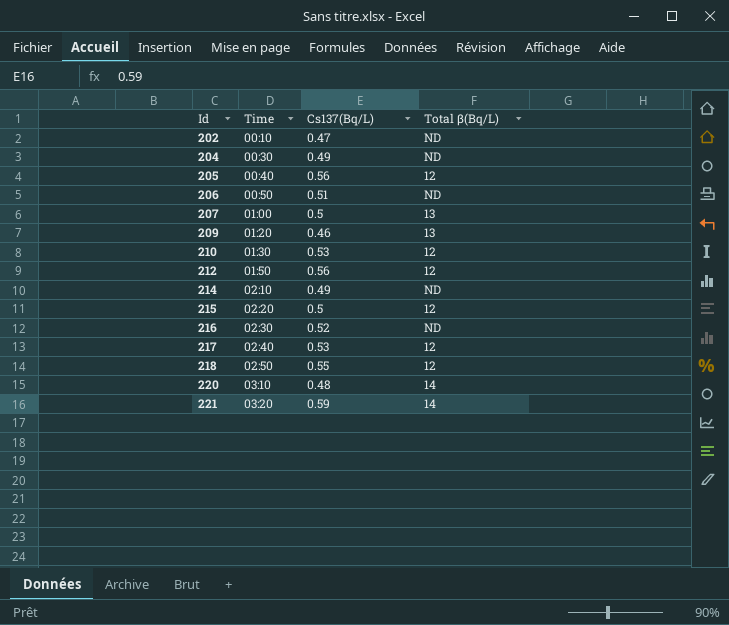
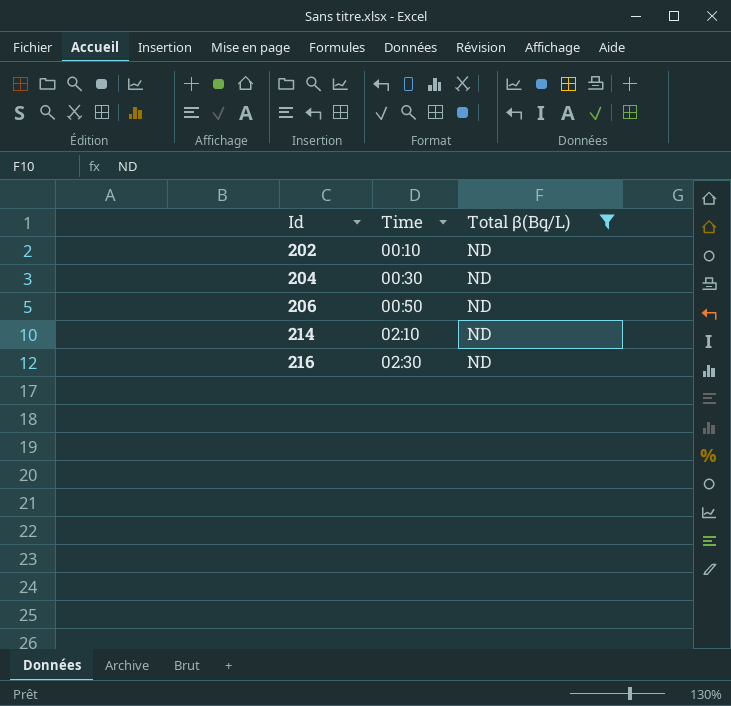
filter: none -> Total β(Bq/L) = ND
column Cs137(Bq/L) | position: 3 -> none

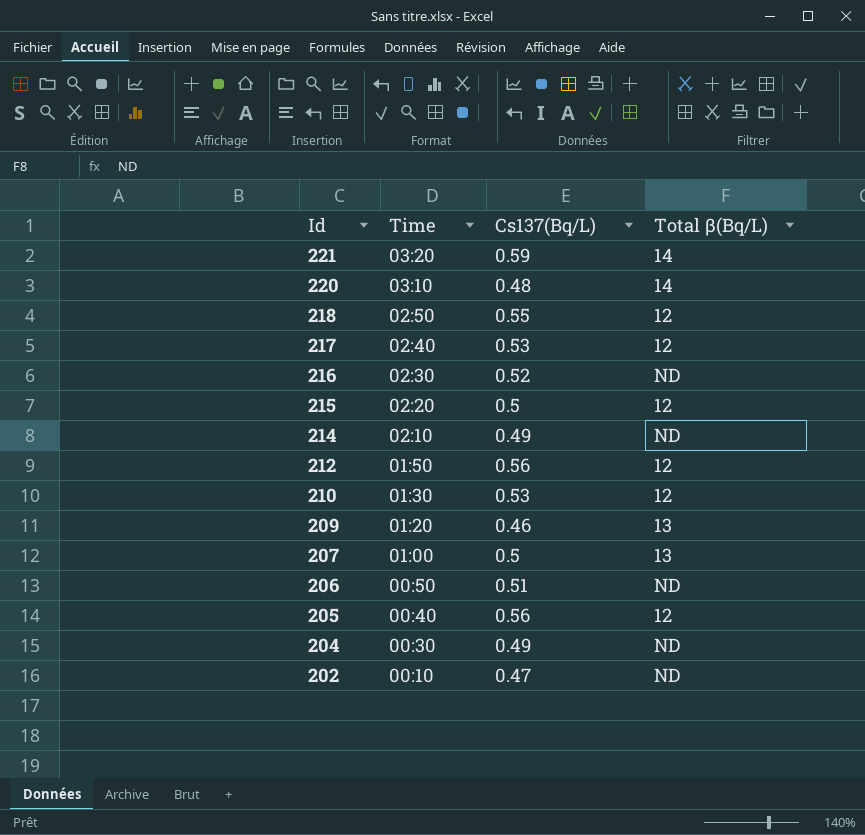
filter: Total β(Bq/L) = ND -> none
row order: Id ascending -> Id descending
column Cs137(Bq/L) | position: none -> 3

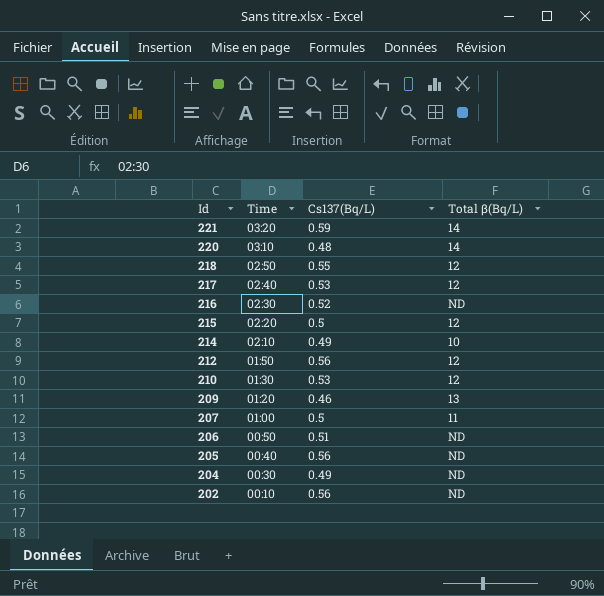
214 | Total β(Bq/L): ND -> 10
207 | Total β(Bq/L): 13 -> 11
205 | Total β(Bq/L): 12 -> ND
202 | Cs137(Bq/L): 0.47 -> 0.56

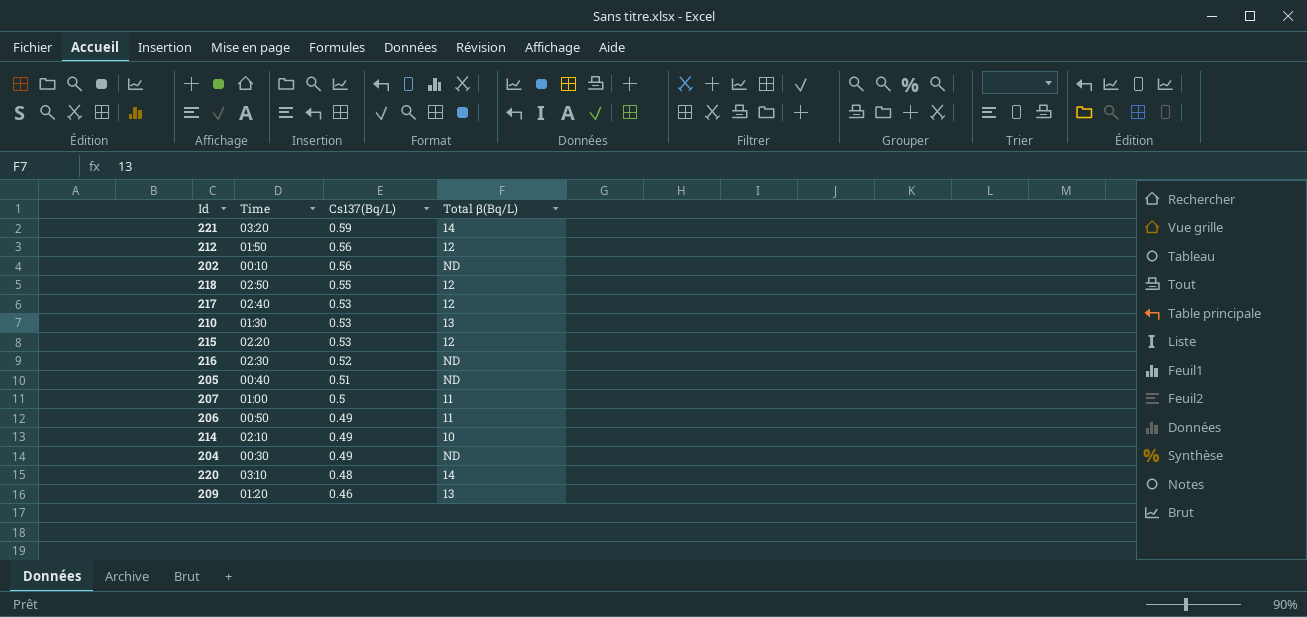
row order: Id descending -> Cs137(Bq/L) descending
210 | Total β(Bq/L): 12 -> 13
215 | Cs137(Bq/L): 0.5 -> 0.53
205 | Cs137(Bq/L): 0.56 -> 0.51
206 | Cs137(Bq/L): 0.51 -> 0.49
206 | Total β(Bq/L): ND -> 11

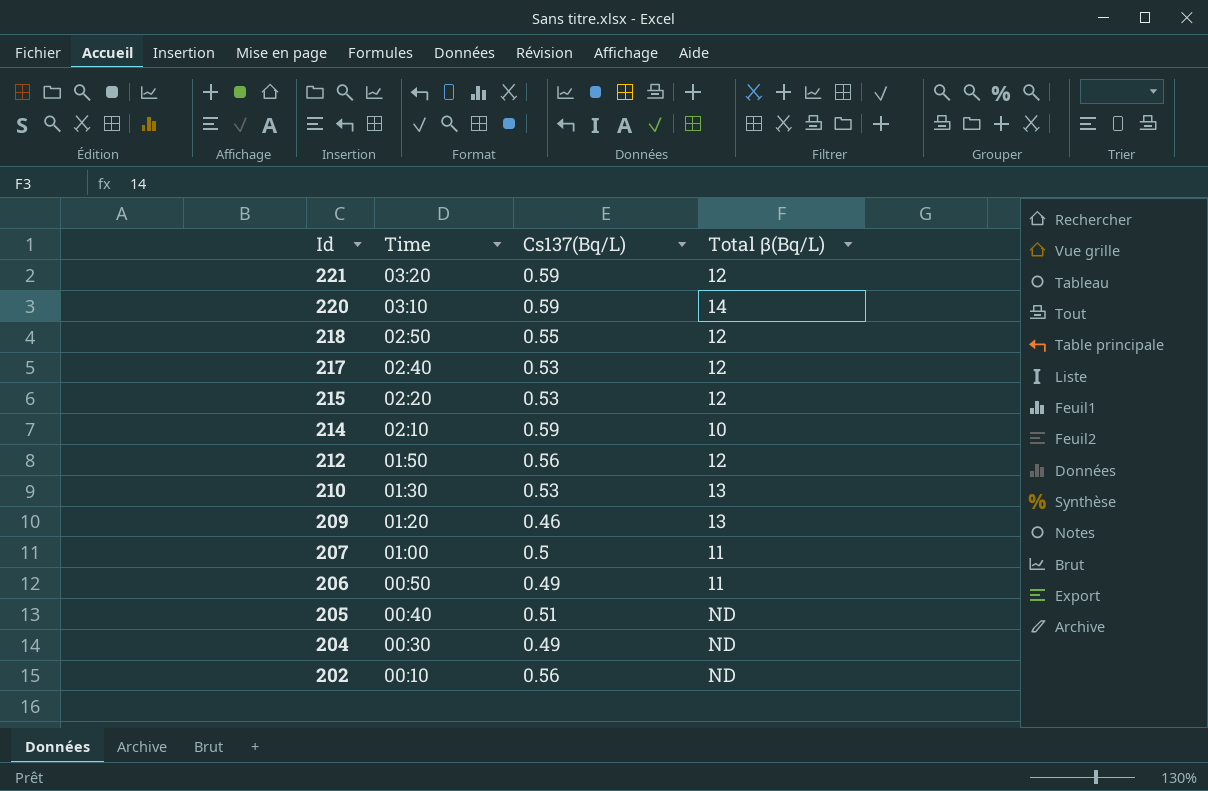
row order: Cs137(Bq/L) descending -> Id descending
row 216: 02:30 | 0.52 | ND -> none
221 | Total β(Bq/L): 14 -> 12
220 | Cs137(Bq/L): 0.48 -> 0.59
214 | Cs137(Bq/L): 0.49 -> 0.59

